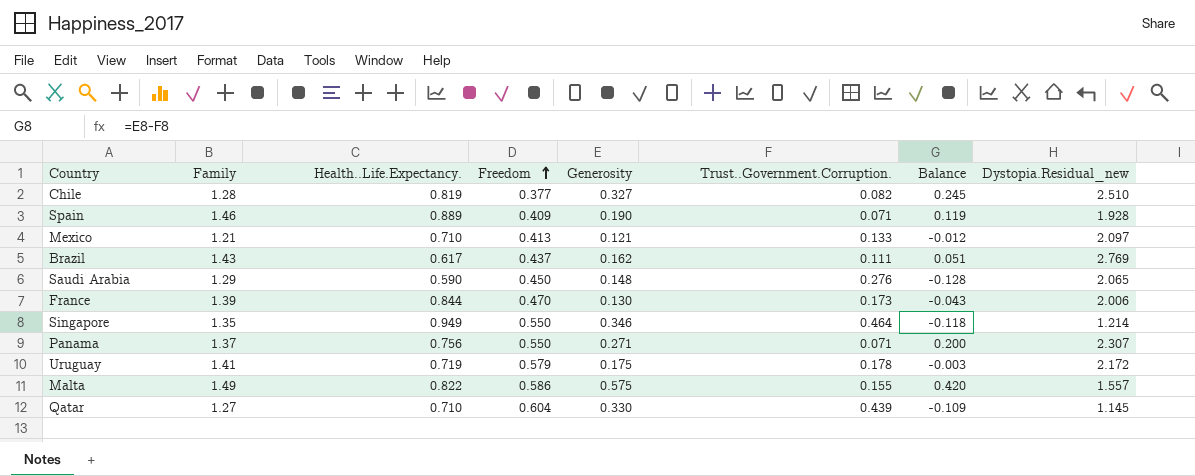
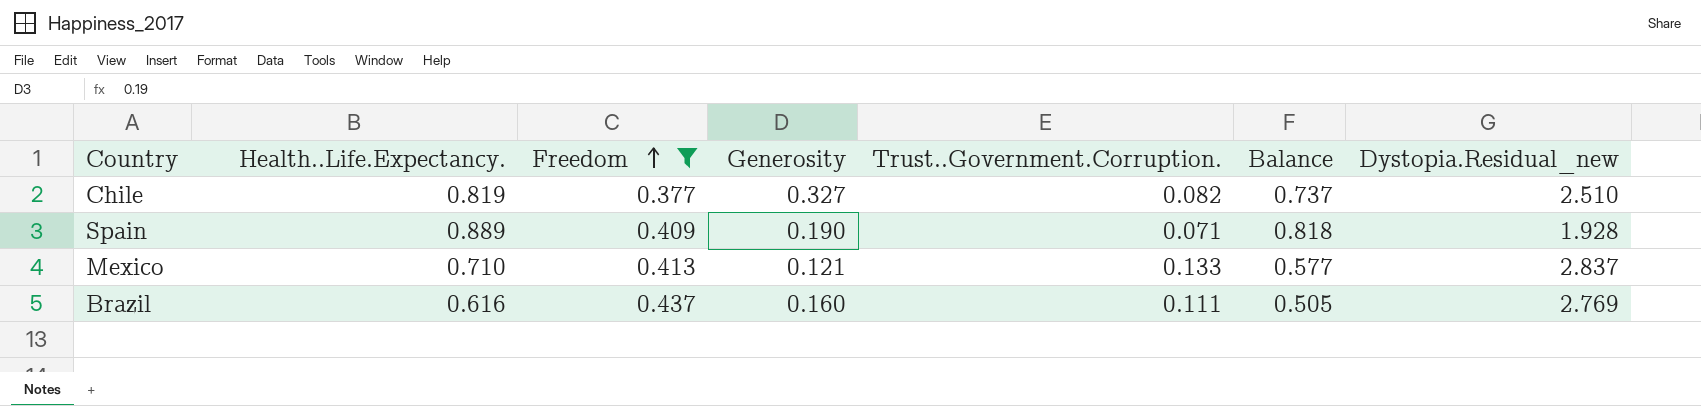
filter: none -> Freedom <= 0.437
column Family | position: 2 -> none
column Balance | formula: [Generosity] - [Trust..Government.Corruption.] -> [Health..Life.Expectancy.] - [Trust..Government.Corruption.]
Mexico | Dystopia.Residual_new: 2.097 -> 2.837
Brazil | Health..Life.Expectancy.: 0.617 -> 0.616
Brazil | Generosity: 0.162 -> 0.160

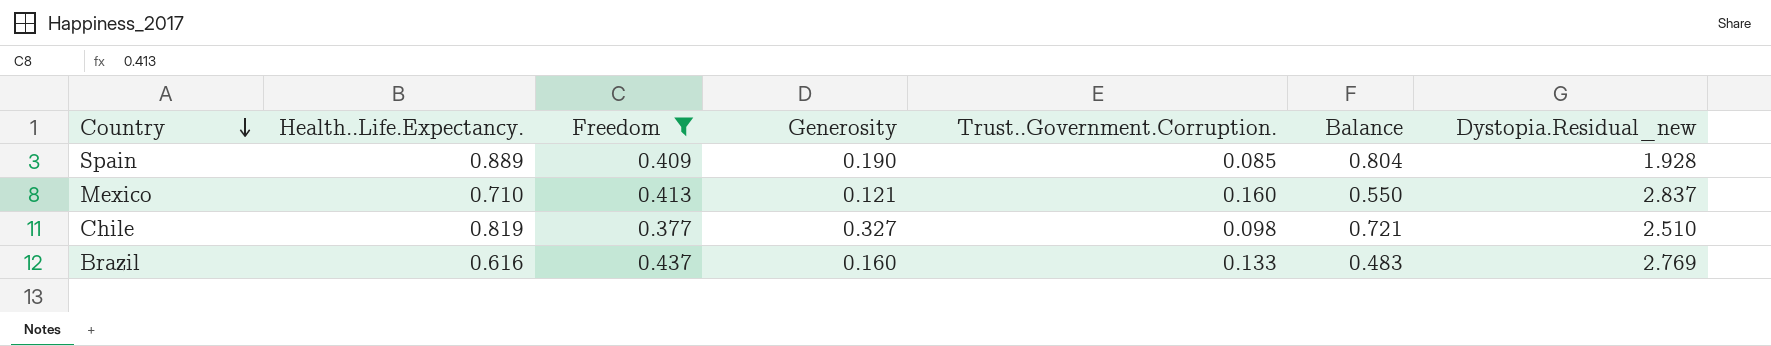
row order: Freedom ascending -> Country descending
Spain | Trust..Government.Corruption.: 0.071 -> 0.085
Spain | Balance: 0.818 -> 0.804
Mexico | Trust..Government.Corruption.: 0.133 -> 0.160
Mexico | Balance: 0.577 -> 0.550
Chile | Trust..Government.Corruption.: 0.082 -> 0.098
Chile | Balance: 0.737 -> 0.721
Brazil | Trust..Government.Corruption.: 0.111 -> 0.133
Brazil | Balance: 0.505 -> 0.483

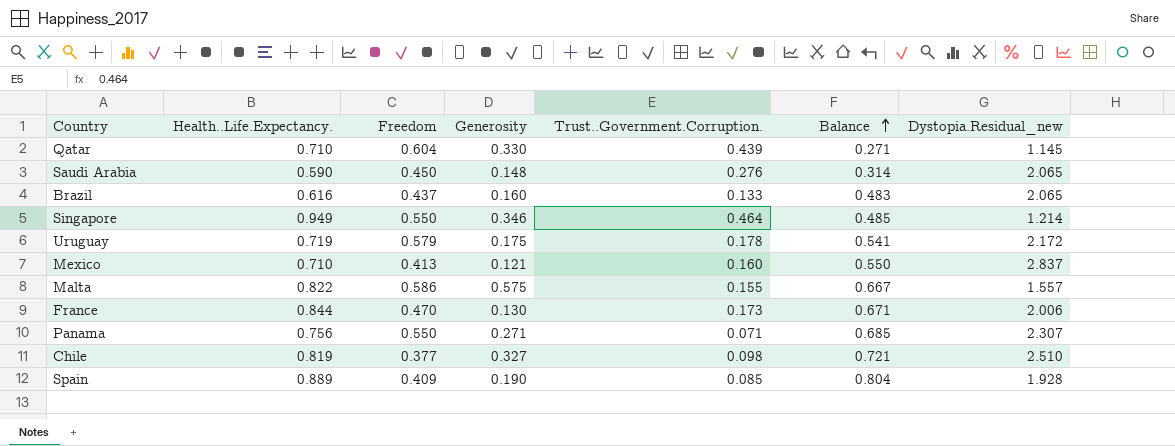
filter: Freedom <= 0.437 -> none
row order: Country descending -> Balance ascending
Brazil | Dystopia.Residual_new: 2.769 -> 2.065

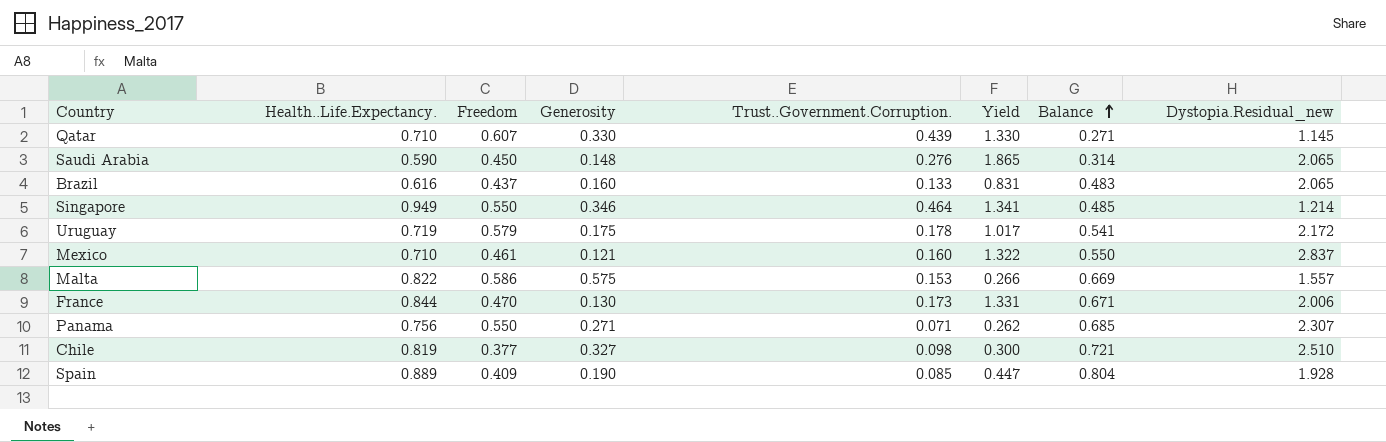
column Yield | formula: none -> [Trust..Government.Corruption.] / [Generosity]
Qatar | Freedom: 0.604 -> 0.607
Mexico | Freedom: 0.413 -> 0.461
Malta | Trust..Government.Corruption.: 0.155 -> 0.153
Malta | Balance: 0.667 -> 0.669

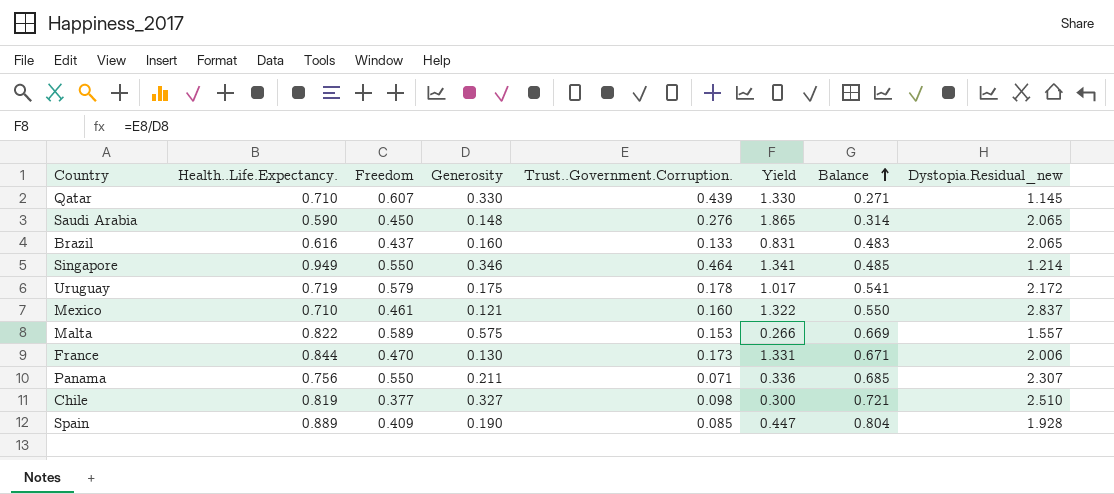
Malta | Freedom: 0.586 -> 0.589
Panama | Generosity: 0.271 -> 0.211
Panama | Yield: 0.262 -> 0.336

